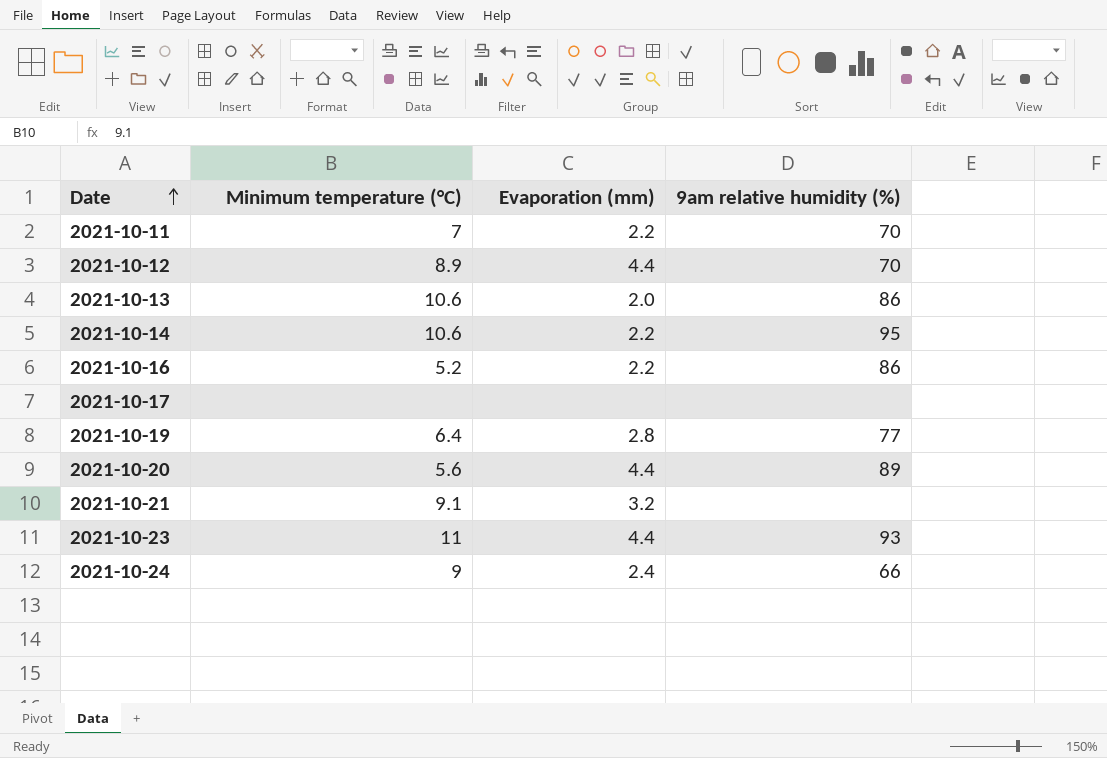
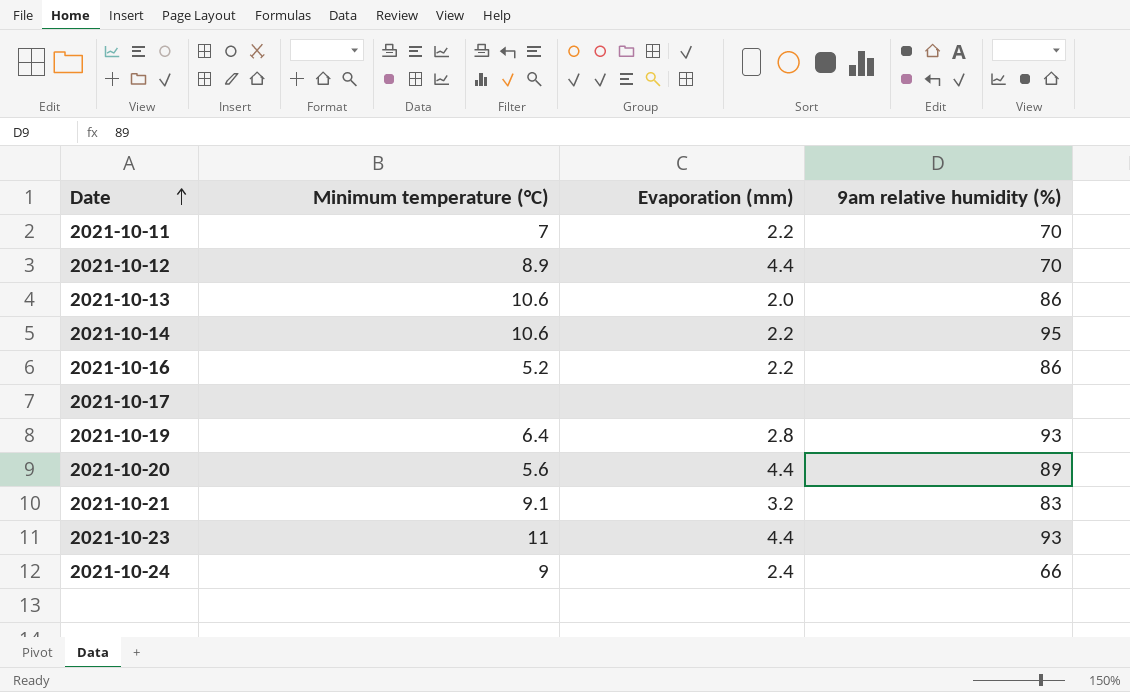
2021-10-19 | 9am relative humidity (%): 77 -> 93
2021-10-21 | 9am relative humidity (%): none -> 83

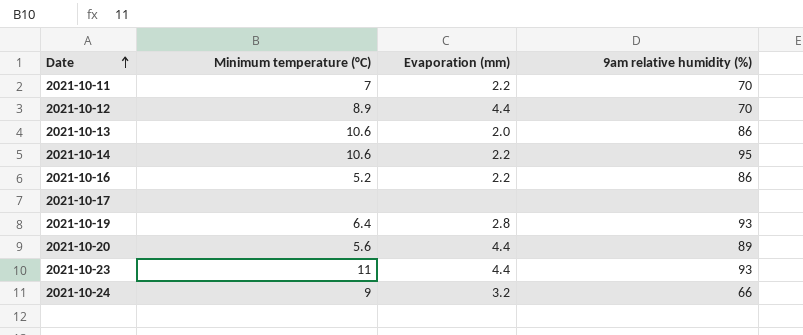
row 2021-10-21: 9.1 | 3.2 | 83 -> none
2021-10-24 | Evaporation (mm): 2.4 -> 3.2

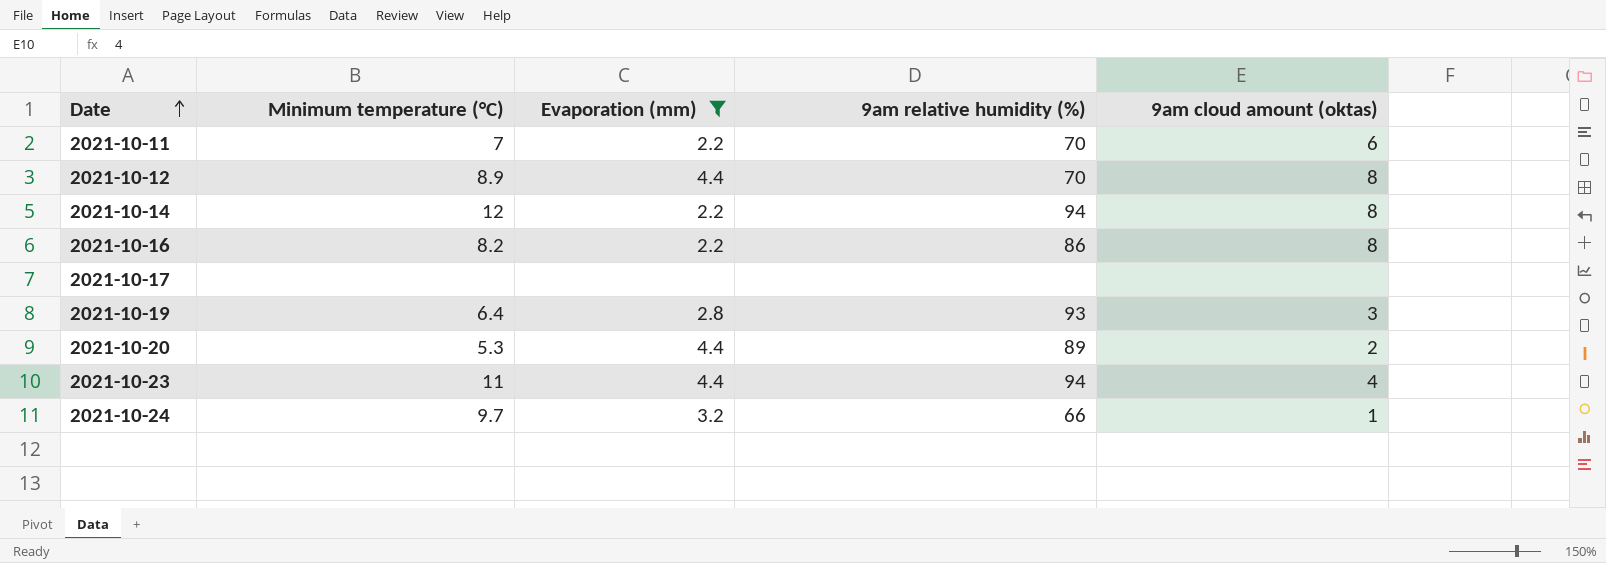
filter: none -> Evaporation (mm) != 2.0
column 9am cloud amount (oktas) | position: none -> 5
2021-10-14 | Minimum temperature (°C): 10.6 -> 12
2021-10-14 | 9am relative humidity (%): 95 -> 94
2021-10-16 | Minimum temperature (°C): 5.2 -> 8.2
2021-10-20 | Minimum temperature (°C): 5.6 -> 5.3
2021-10-23 | 9am relative humidity (%): 93 -> 94
2021-10-24 | Minimum temperature (°C): 9 -> 9.7

